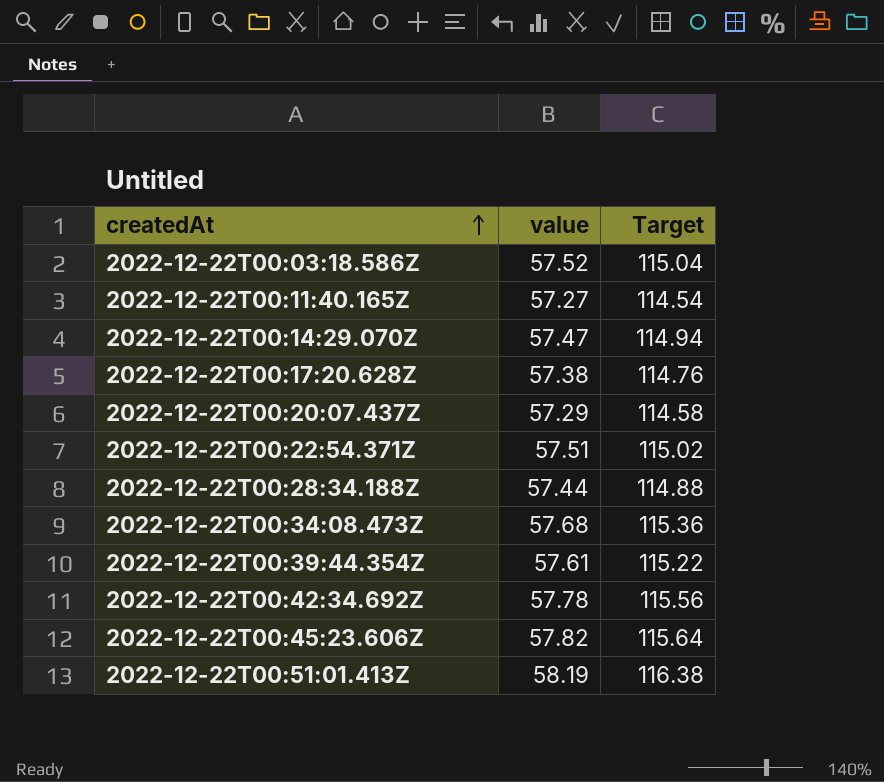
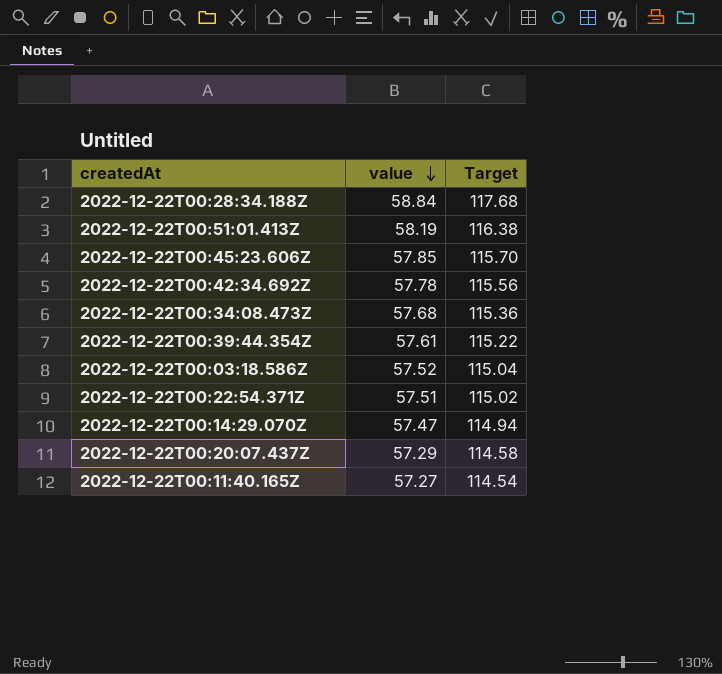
row order: createdAt ascending -> value descending
row 2022-12-22T00:17:20.628Z: 57.38 | 114.76 -> none
2022-12-22T00:28:34.188Z | value: 57.44 -> 58.84
2022-12-22T00:28:34.188Z | Target: 114.88 -> 117.68
2022-12-22T00:45:23.606Z | value: 57.82 -> 57.85
2022-12-22T00:45:23.606Z | Target: 115.64 -> 115.70

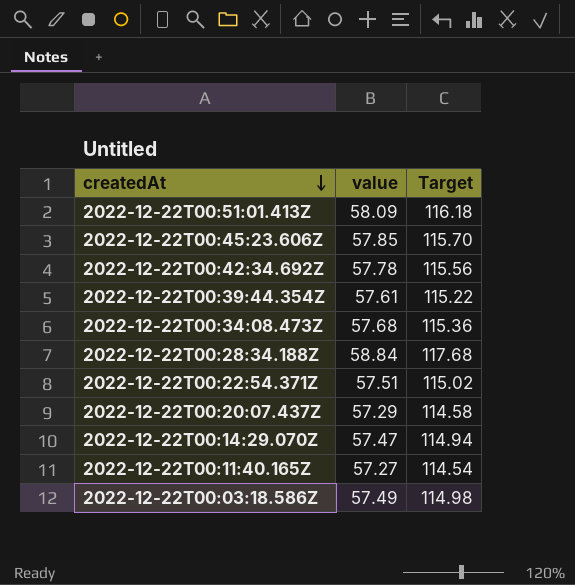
row order: value descending -> createdAt descending
2022-12-22T00:51:01.413Z | value: 58.19 -> 58.09
2022-12-22T00:51:01.413Z | Target: 116.38 -> 116.18
2022-12-22T00:03:18.586Z | value: 57.52 -> 57.49
2022-12-22T00:03:18.586Z | Target: 115.04 -> 114.98

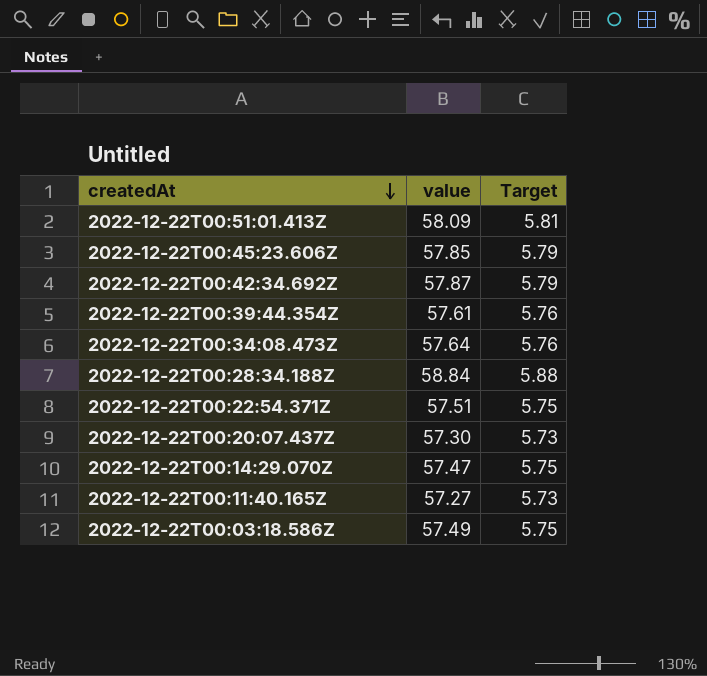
column Target | formula: [value] * 2 -> [value] * 0.1
2022-12-22T00:42:34.692Z | value: 57.78 -> 57.87
2022-12-22T00:34:08.473Z | value: 57.68 -> 57.64
2022-12-22T00:20:07.437Z | value: 57.29 -> 57.30

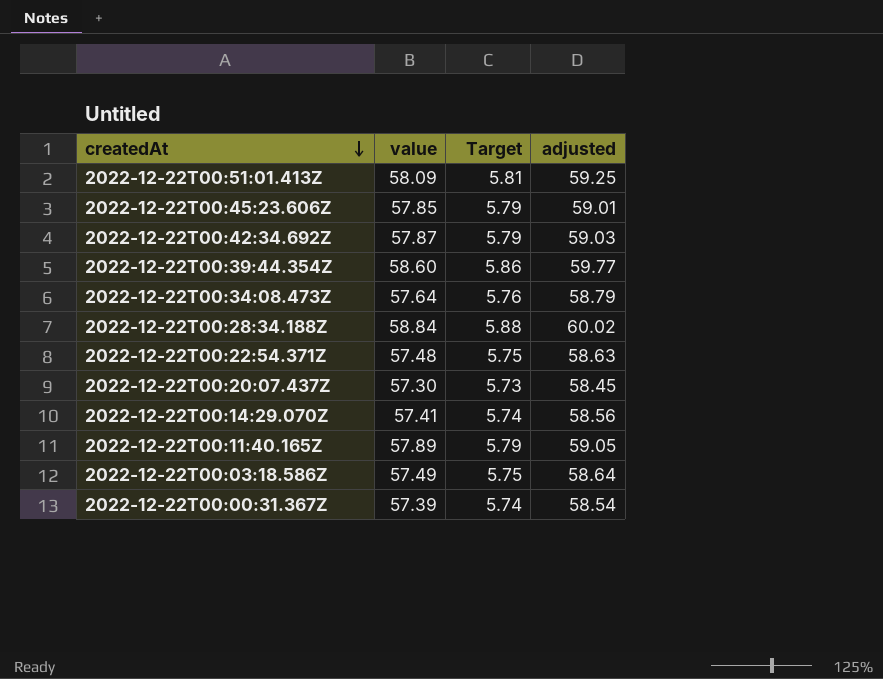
column adjusted | formula: none -> [value] * 1.02
2022-12-22T00:39:44.354Z | value: 57.61 -> 58.60
2022-12-22T00:39:44.354Z | Target: 5.76 -> 5.86
2022-12-22T00:22:54.371Z | value: 57.51 -> 57.48
2022-12-22T00:14:29.070Z | value: 57.47 -> 57.41
2022-12-22T00:14:29.070Z | Target: 5.75 -> 5.74
2022-12-22T00:11:40.165Z | value: 57.27 -> 57.89
2022-12-22T00:11:40.165Z | Target: 5.73 -> 5.79
row 2022-12-22T00:00:31.367Z: none -> 57.39 | 5.74 | 58.54

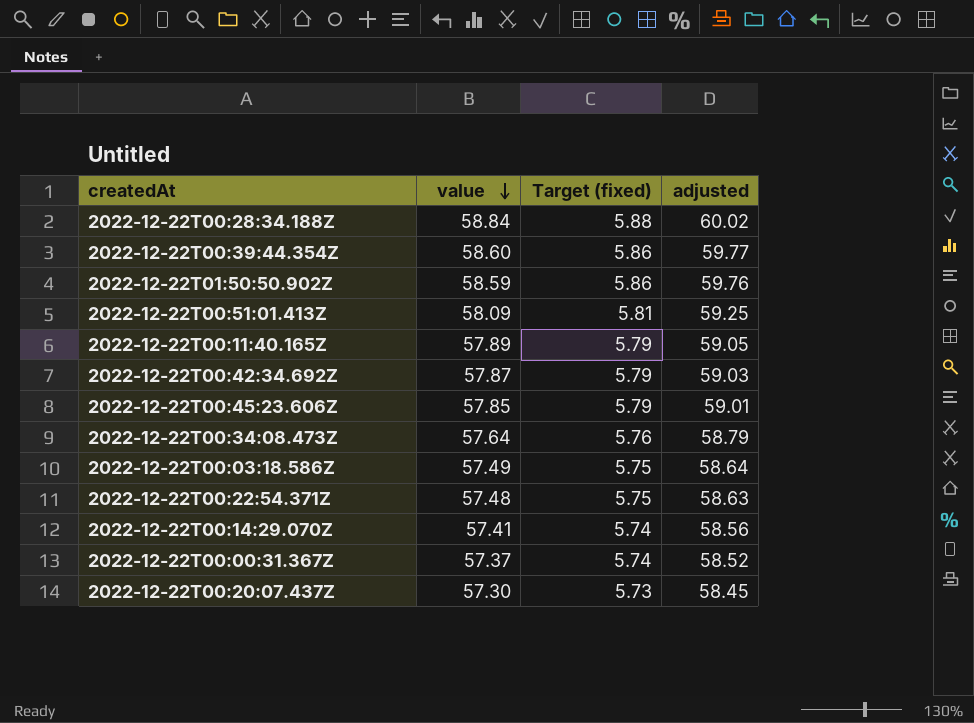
row order: createdAt descending -> value descending
column name: Target -> Target (fixed)
row 2022-12-22T01:50:50.902Z: none -> 58.59 | 5.86 | 59.76
2022-12-22T00:00:31.367Z | value: 57.39 -> 57.37
2022-12-22T00:00:31.367Z | adjusted: 58.54 -> 58.52

